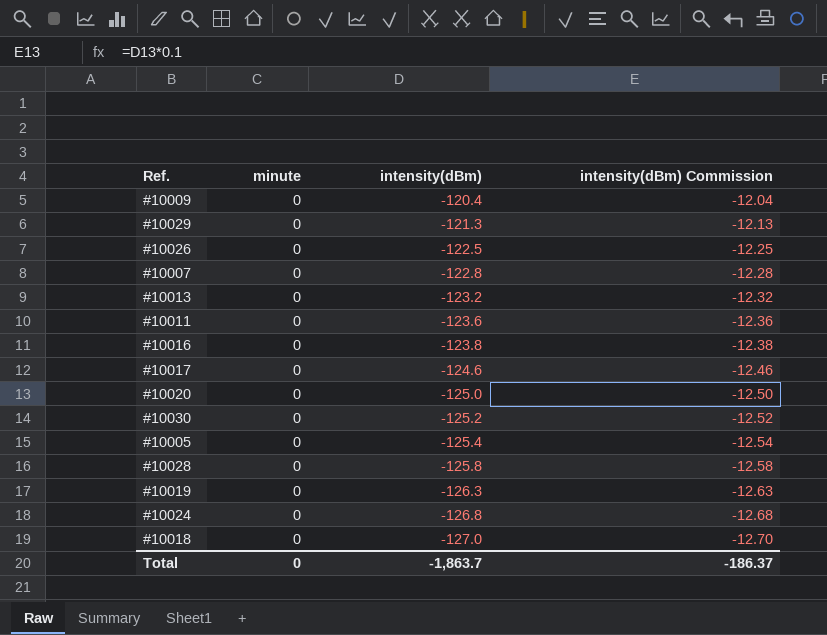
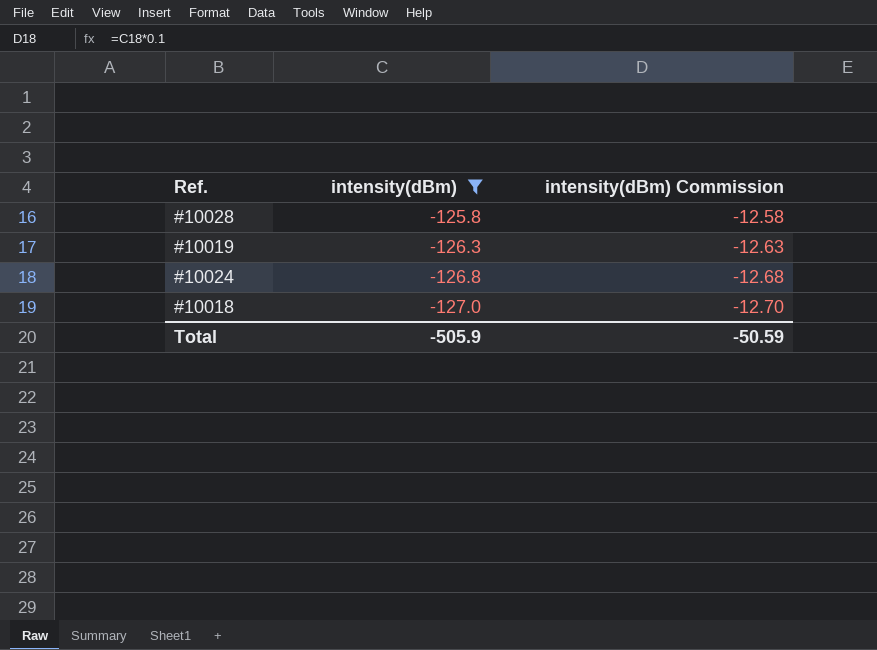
filter: none -> intensity(dBm) <= -125.8
column minute | position: 2 -> none
Total | intensity(dBm): -1,863.7 -> -505.9
Total | intensity(dBm) Commission: -186.37 -> -50.59

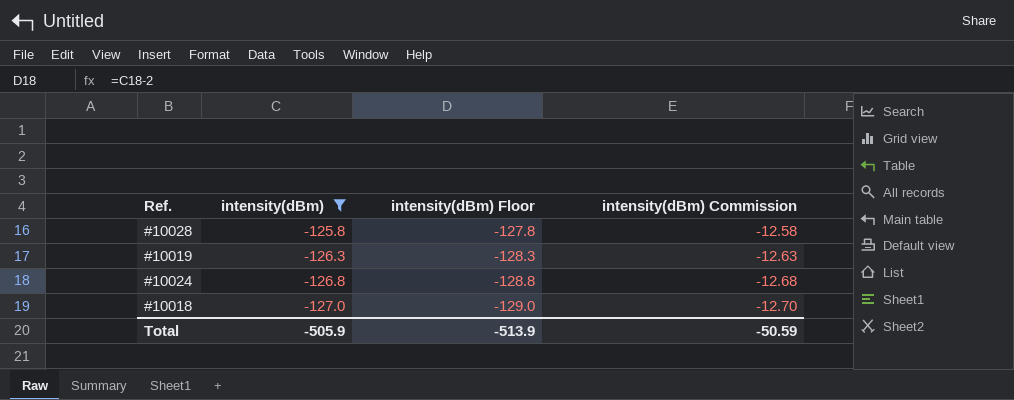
column intensity(dBm) Floor | formula: none -> [intensity(dBm)] - 2

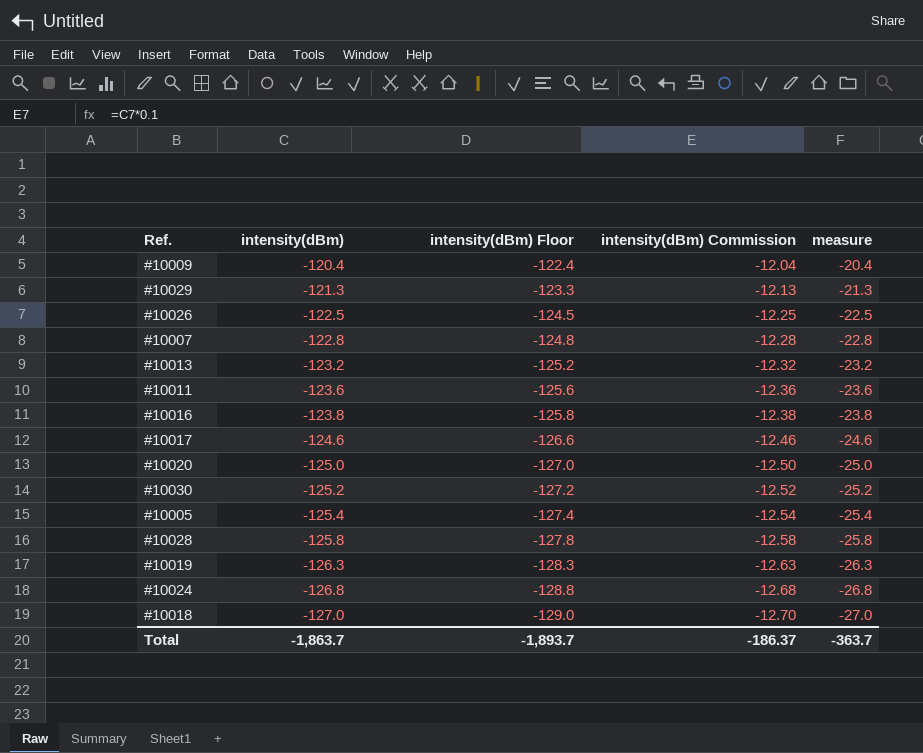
filter: intensity(dBm) <= -125.8 -> none
column measure | formula: none -> [intensity(dBm)] + 100
Total | intensity(dBm): -505.9 -> -1,863.7
Total | intensity(dBm) Floor: -513.9 -> -1,893.7
Total | intensity(dBm) Commission: -50.59 -> -186.37

